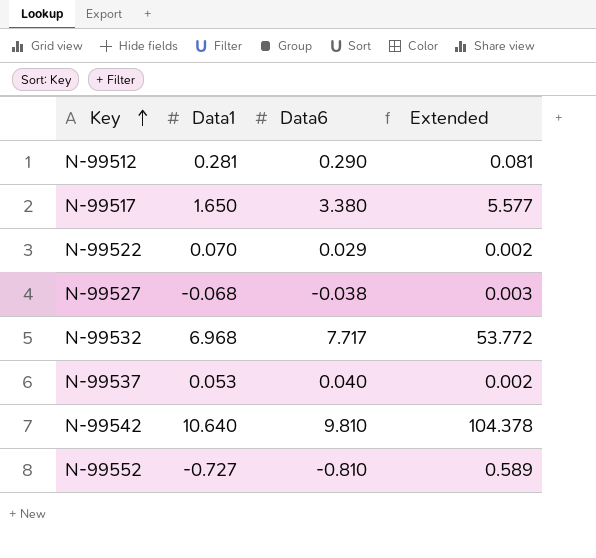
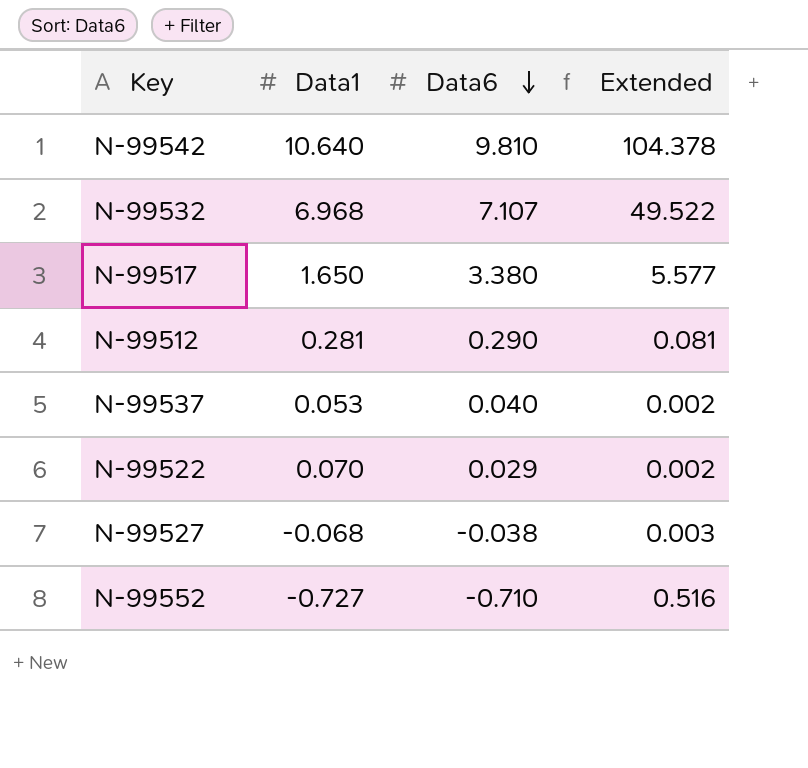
row order: Key ascending -> Data6 descending
N-99532 | Data6: 7.717 -> 7.107
N-99532 | Extended: 53.772 -> 49.522
N-99552 | Data6: -0.810 -> -0.710
N-99552 | Extended: 0.589 -> 0.516

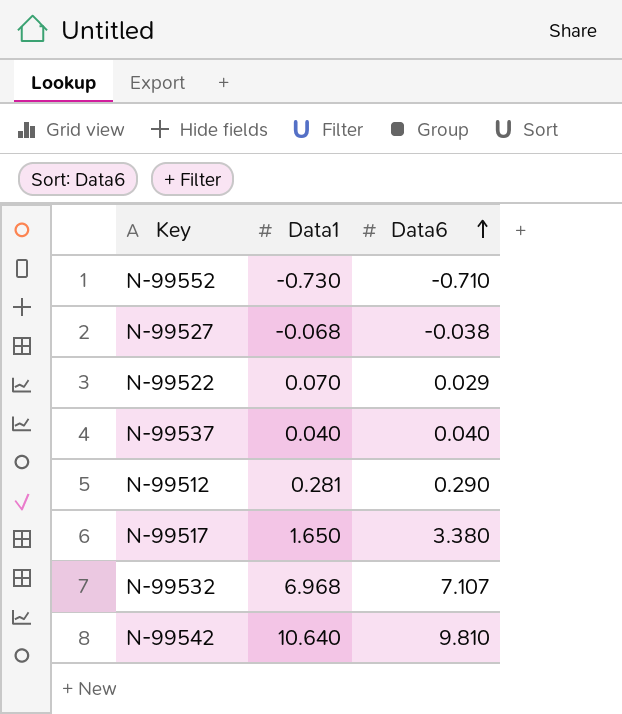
row order: Data6 descending -> Data6 ascending
column Extended | formula: [Data1] * [Data6] -> none
N-99552 | Data1: -0.727 -> -0.730
N-99537 | Data1: 0.053 -> 0.040

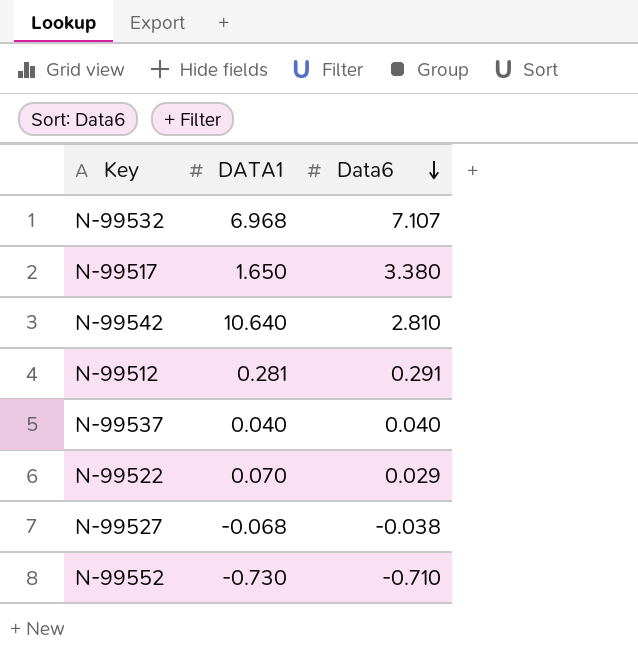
row order: Data6 ascending -> Data6 descending
column name: Data1 -> DATA1
N-99542 | Data6: 9.810 -> 2.810
N-99512 | Data6: 0.290 -> 0.291

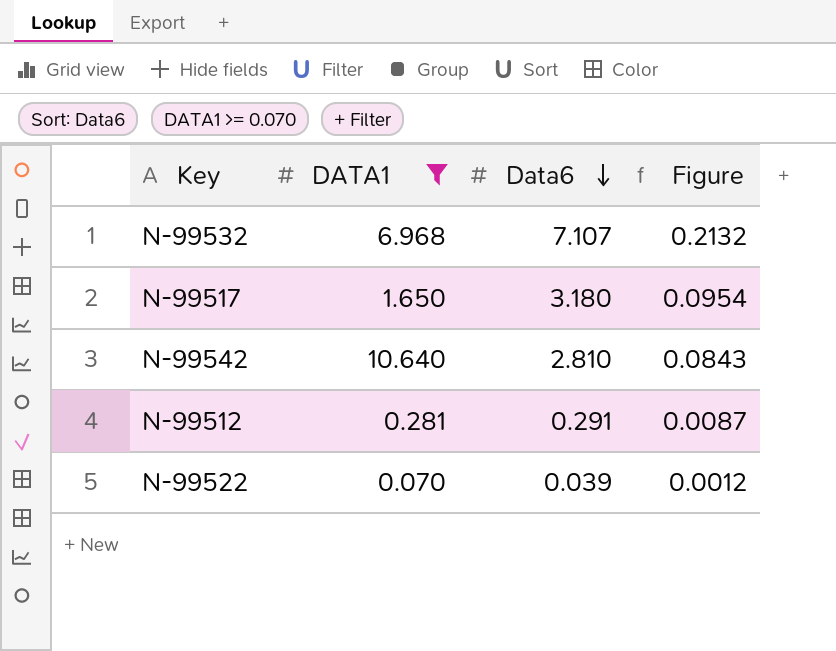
filter: none -> DATA1 >= 0.070
column Figure | formula: none -> [Data6] * 0.03
N-99517 | Data6: 3.380 -> 3.180
N-99522 | Data6: 0.029 -> 0.039

